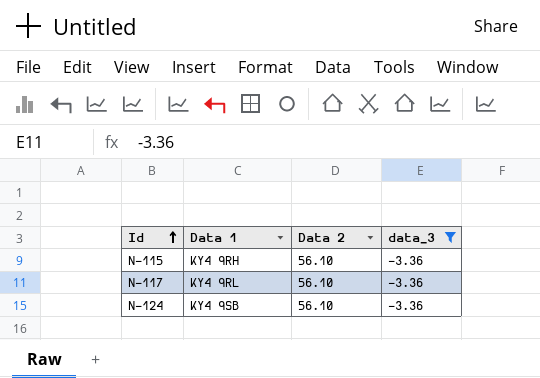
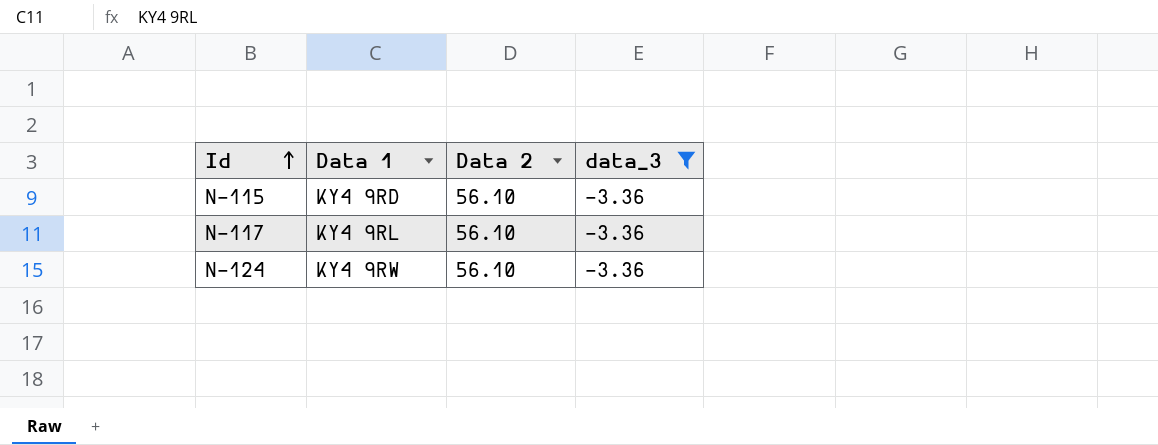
N-115 | Data 1: KY4 9RH -> KY4 9RD
N-124 | Data 1: KY4 9SB -> KY4 9RW

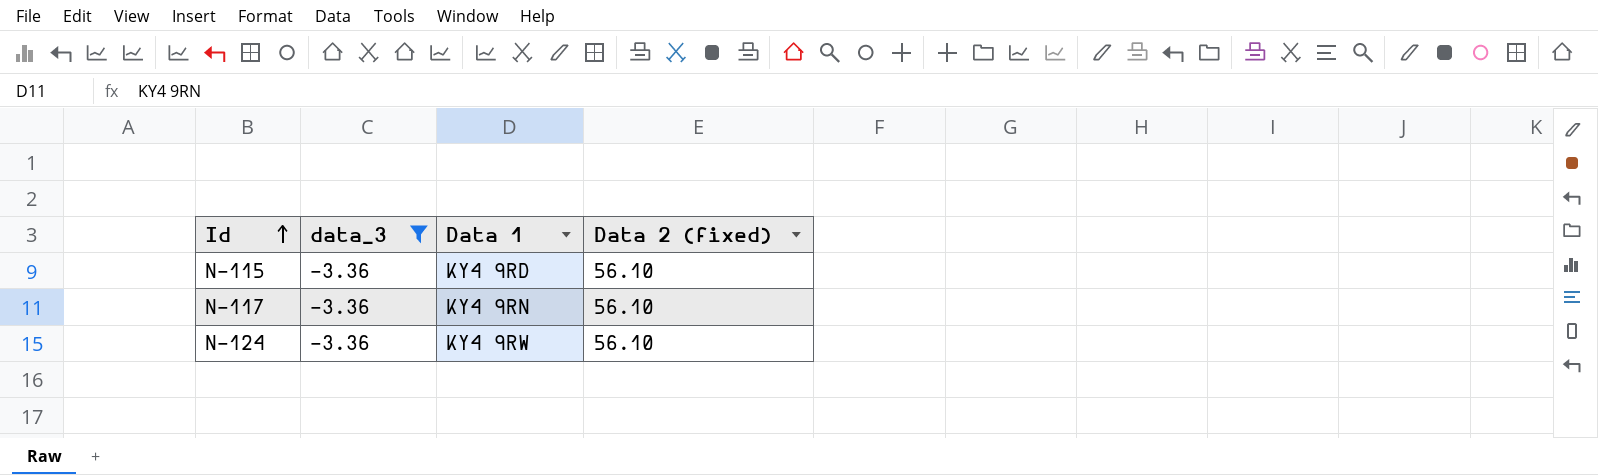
column data_3 | position: 4 -> 2
column name: Data 2 -> Data 2 (fixed)
N-117 | Data 1: KY4 9RL -> KY4 9RN

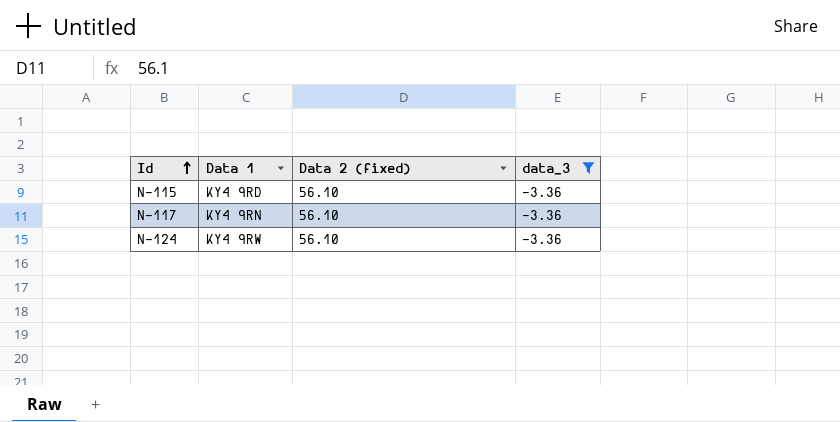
column data_3 | position: 2 -> 4

